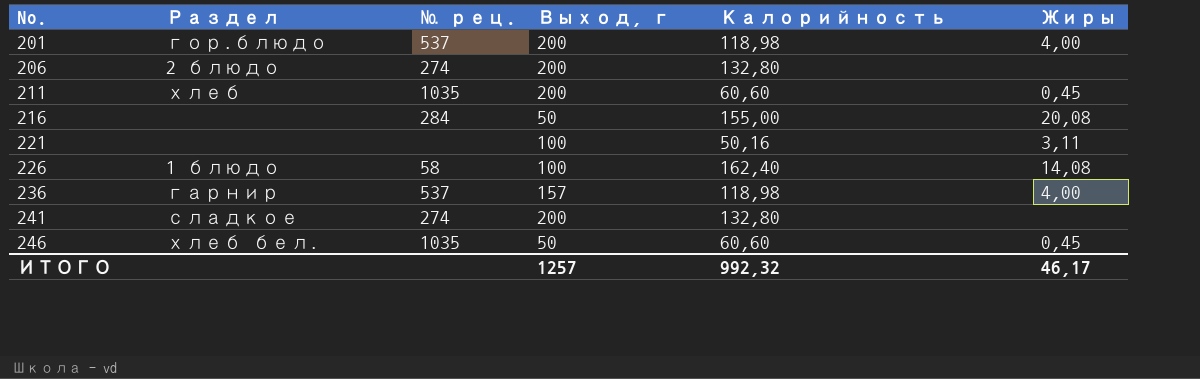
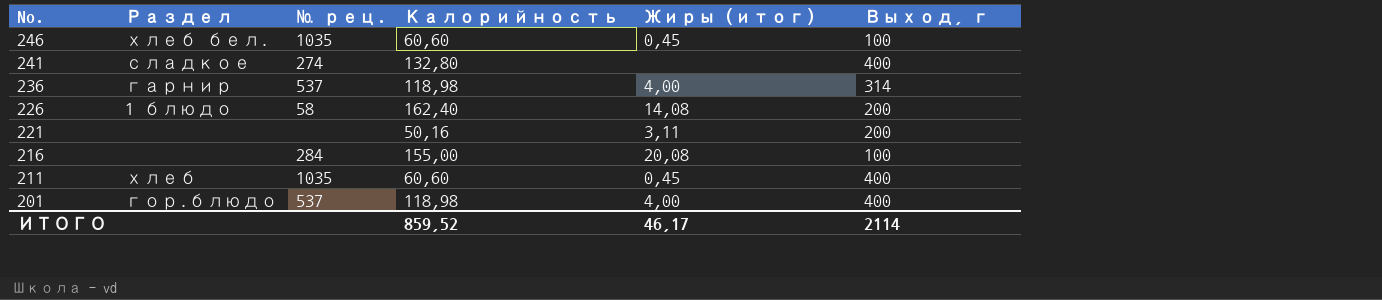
row order: No. ascending -> No. descending
column name: Жиры -> Жиры (итог)
column Выход, г | position: 4 -> 6
row 206: 2 блюдо | 274 | 200 | 132,80 | none -> none
246 | Выход, г: 50 -> 100
241 | Выход, г: 200 -> 400
236 | Выход, г: 157 -> 314
226 | Выход, г: 100 -> 200
221 | Выход, г: 100 -> 200
216 | Выход, г: 50 -> 100
211 | Выход, г: 200 -> 400
201 | Выход, г: 200 -> 400
ИТОГО | Калорийность: 992,32 -> 859,52
ИТОГО | Выход, г: 1257 -> 2114

